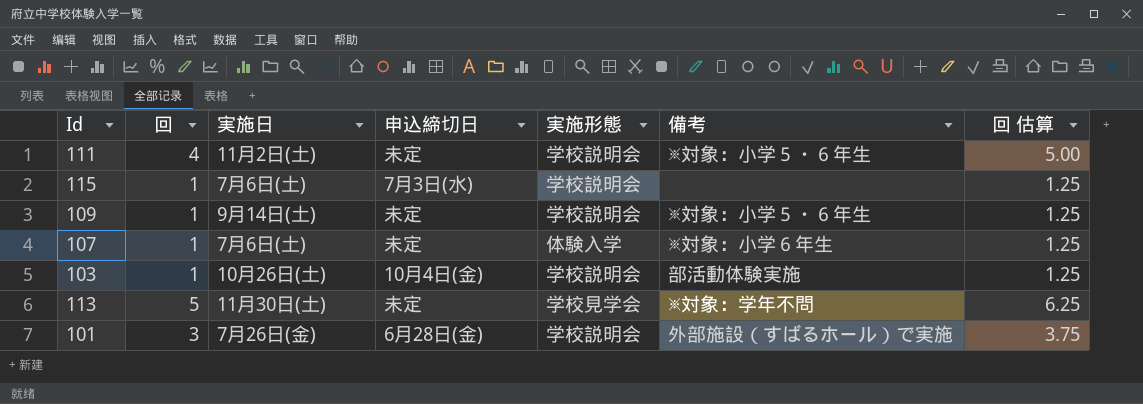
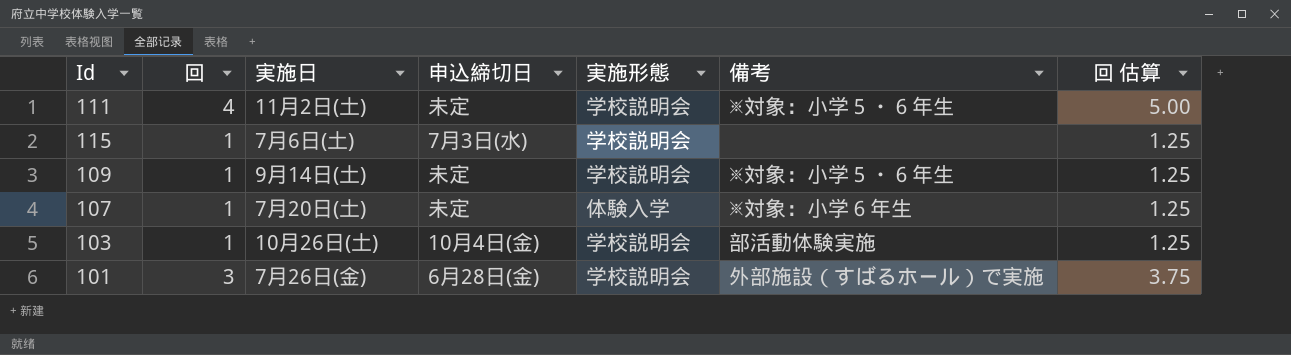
row 113: 5 | 11月30日(土) | 未定 | 学校見学会 | ※対象：学年不問 | 6.25 -> none
107 | 実施日: 7月6日(土) -> 7月20日(土)

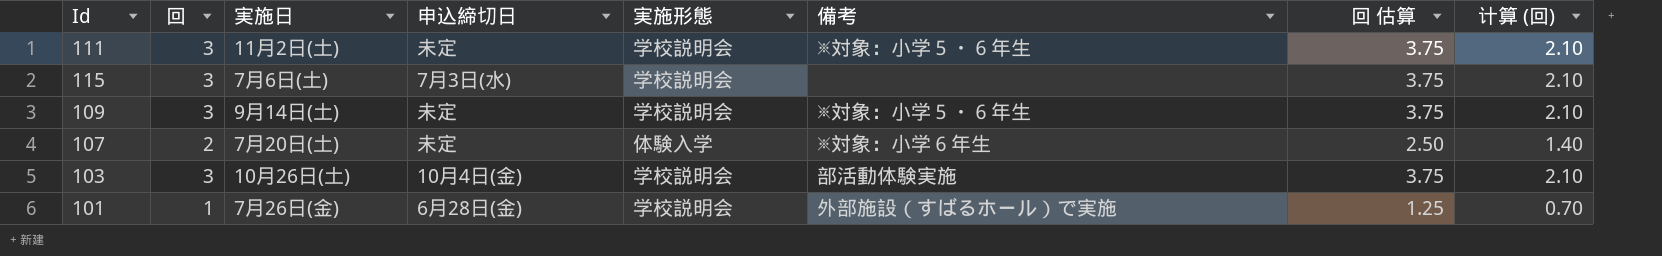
column 计算 (回) | formula: none -> [回] * 0.7
111 | 回: 4 -> 3
111 | 回 估算: 5.00 -> 3.75
115 | 回: 1 -> 3
115 | 回 估算: 1.25 -> 3.75
109 | 回: 1 -> 3
109 | 回 估算: 1.25 -> 3.75
107 | 回: 1 -> 2
107 | 回 估算: 1.25 -> 2.50
103 | 回: 1 -> 3
103 | 回 估算: 1.25 -> 3.75
101 | 回: 3 -> 1
101 | 回 估算: 3.75 -> 1.25

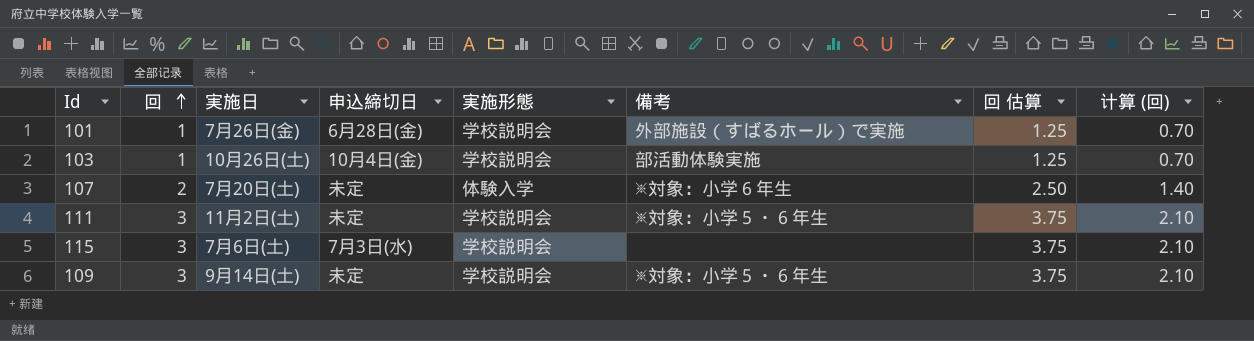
row order: none -> 回 ascending
103 | 回: 3 -> 1
103 | 回 估算: 3.75 -> 1.25
103 | 计算 (回): 2.10 -> 0.70

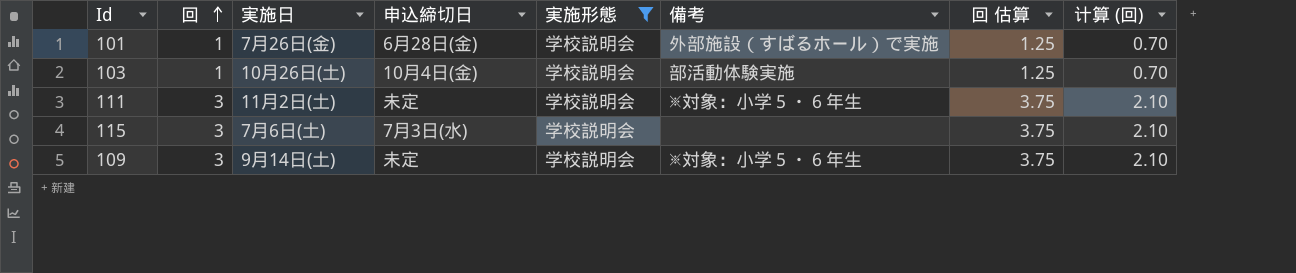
filter: none -> 実施形態 = 学校説明会

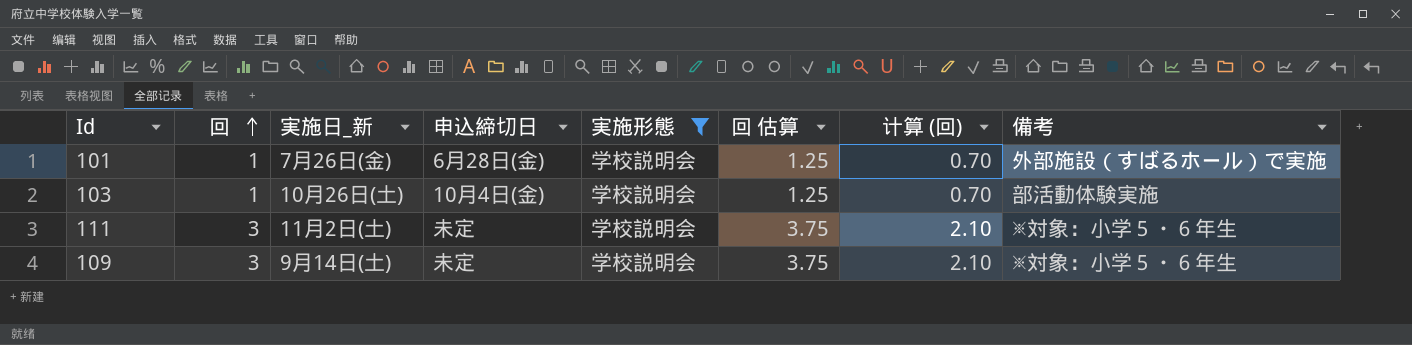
column name: 実施日 -> 実施日_新
column 備考 | position: 6 -> 8
row 115: 3 | 7月6日(土) | 7月3日(水) | 学校説明会 | none | 3.75 | 2.10 -> none

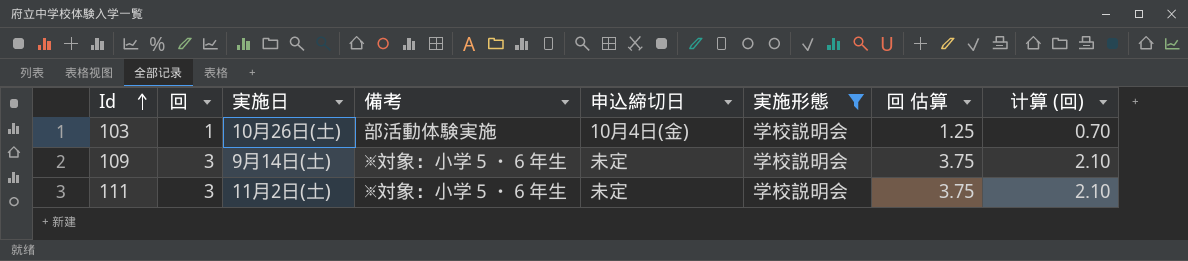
row order: 回 ascending -> Id ascending
column name: 実施日_新 -> 実施日
column 備考 | position: 8 -> 4
row 101: 1 | 7月26日(金) | 6月28日(金) | 学校説明会 | 1.25 | 0.70 | 外部施設（すばるホール）で実施 -> none

